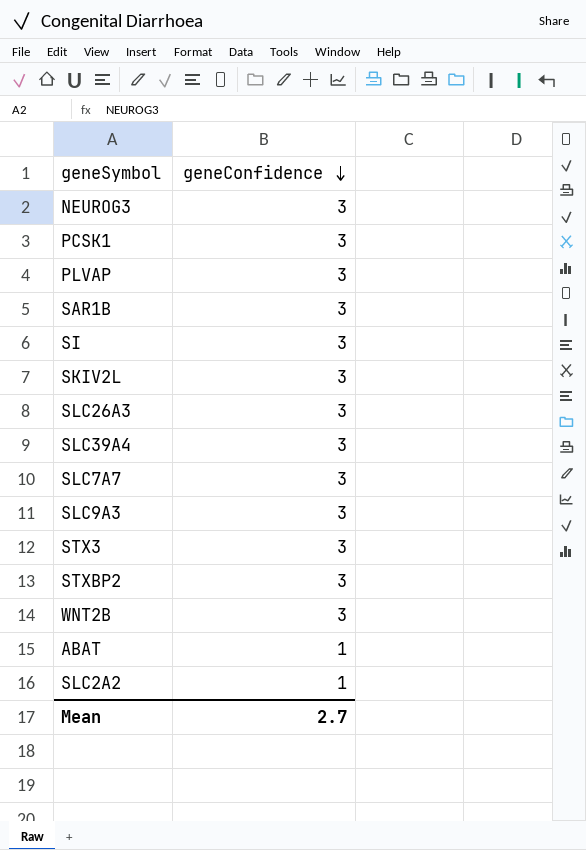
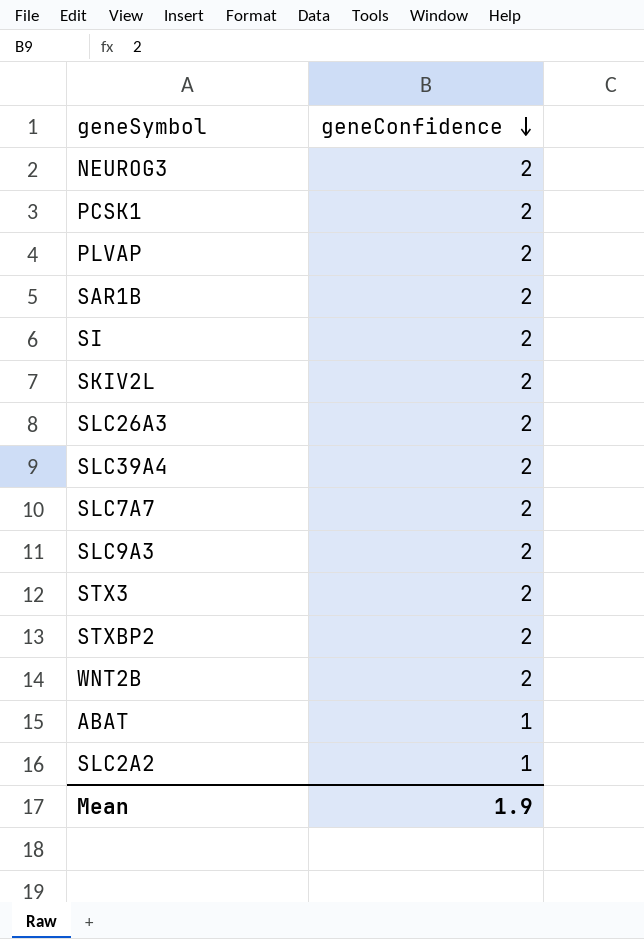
NEUROG3 | geneConfidence: 3 -> 2
PCSK1 | geneConfidence: 3 -> 2
PLVAP | geneConfidence: 3 -> 2
SAR1B | geneConfidence: 3 -> 2
SI | geneConfidence: 3 -> 2
SKIV2L | geneConfidence: 3 -> 2
SLC26A3 | geneConfidence: 3 -> 2
SLC39A4 | geneConfidence: 3 -> 2
SLC7A7 | geneConfidence: 3 -> 2
SLC9A3 | geneConfidence: 3 -> 2
STX3 | geneConfidence: 3 -> 2
STXBP2 | geneConfidence: 3 -> 2
WNT2B | geneConfidence: 3 -> 2
Mean | geneConfidence: 2.7 -> 1.9

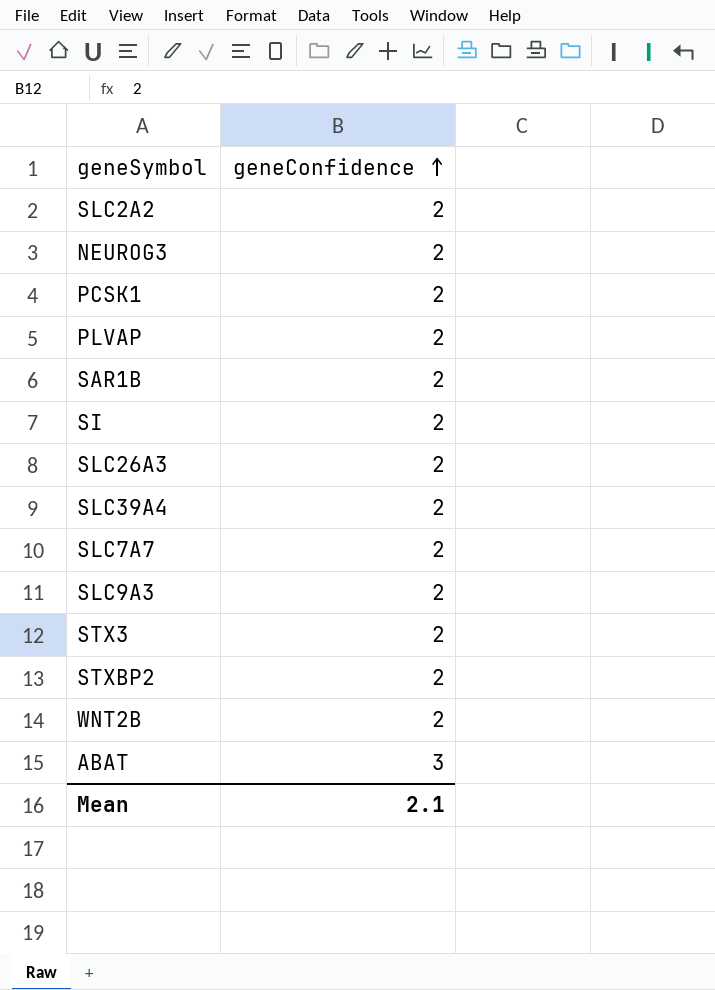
row order: geneConfidence descending -> geneConfidence ascending
row SKIV2L: 2 -> none
SLC2A2 | geneConfidence: 1 -> 2
ABAT | geneConfidence: 1 -> 3
Mean | geneConfidence: 1.9 -> 2.1

